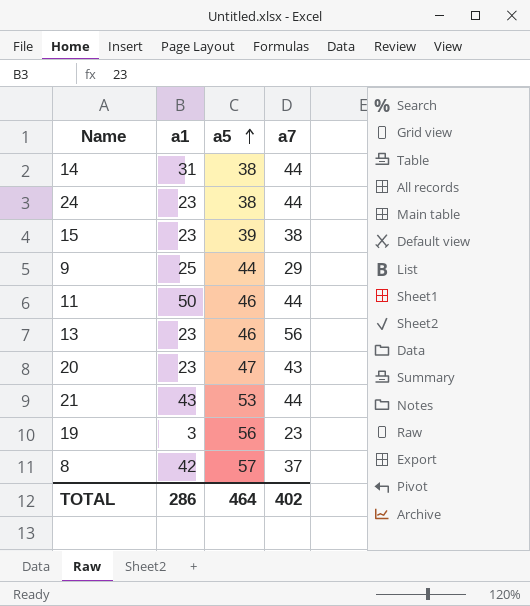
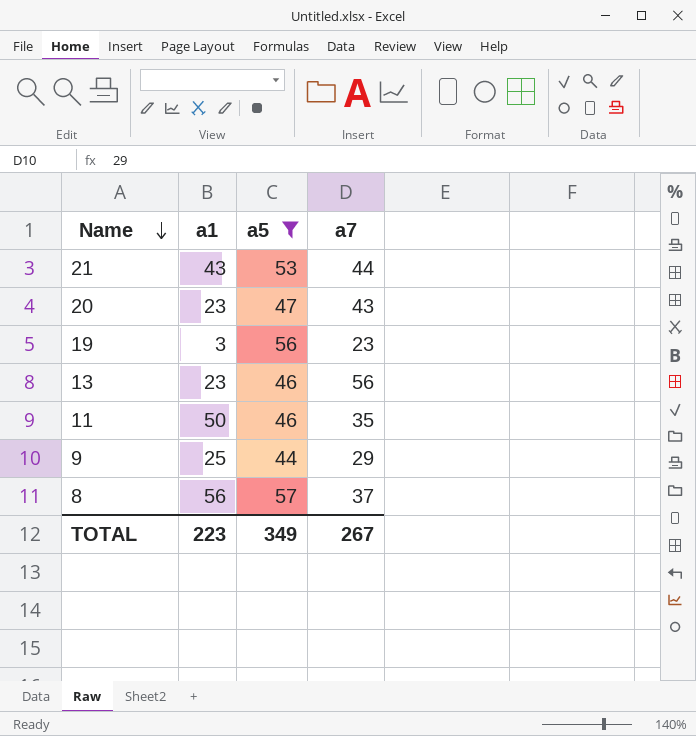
filter: none -> a5 >= 44
row order: a5 ascending -> Name descending
11 | a7: 44 -> 35
8 | a1: 42 -> 56
TOTAL | a1: 286 -> 223
TOTAL | a5: 464 -> 349
TOTAL | a7: 402 -> 267

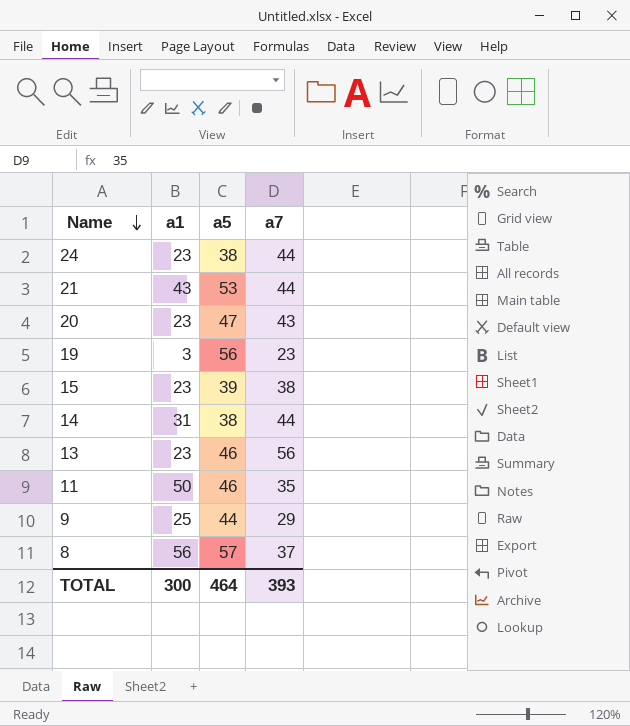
filter: a5 >= 44 -> none
TOTAL | a1: 223 -> 300
TOTAL | a5: 349 -> 464
TOTAL | a7: 267 -> 393

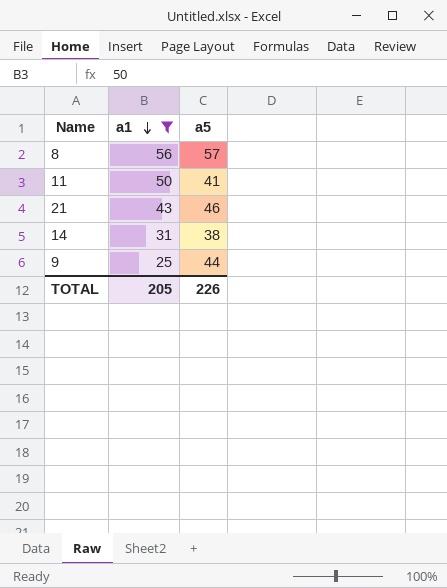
filter: none -> a1 >= 25
row order: Name descending -> a1 descending
column a7 | position: 4 -> none
11 | a5: 46 -> 41
21 | a5: 53 -> 46
TOTAL | a1: 300 -> 205
TOTAL | a5: 464 -> 226

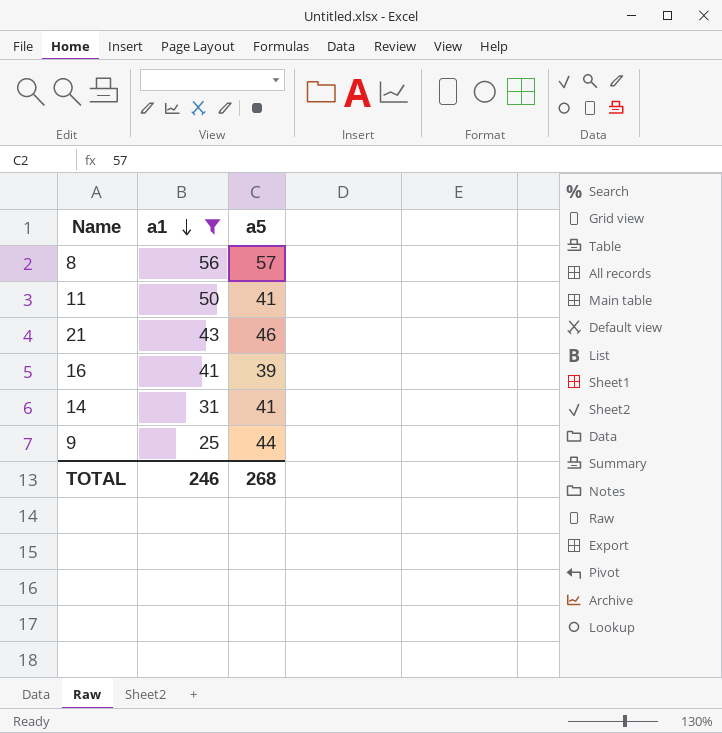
row 16: none -> 41 | 39
14 | a5: 38 -> 41
TOTAL | a1: 205 -> 246
TOTAL | a5: 226 -> 268

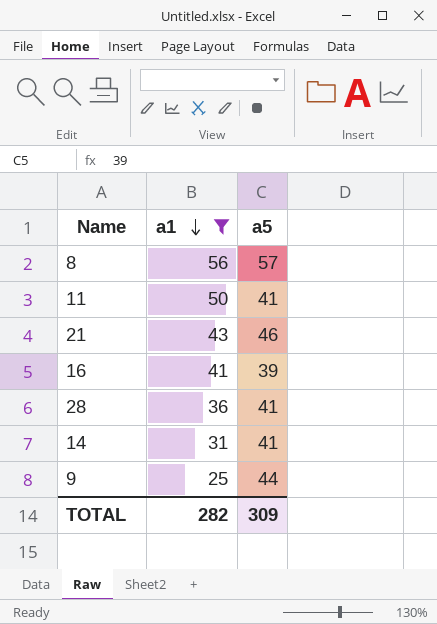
row 28: none -> 36 | 41
TOTAL | a1: 246 -> 282
TOTAL | a5: 268 -> 309

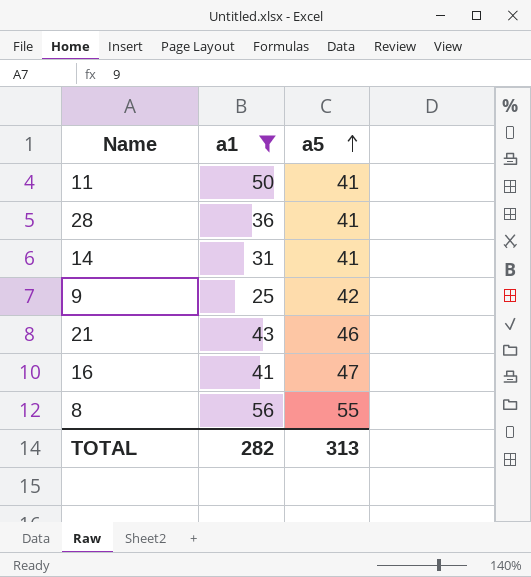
row order: a1 descending -> a5 ascending
9 | a5: 44 -> 42
16 | a5: 39 -> 47
8 | a5: 57 -> 55
TOTAL | a5: 309 -> 313

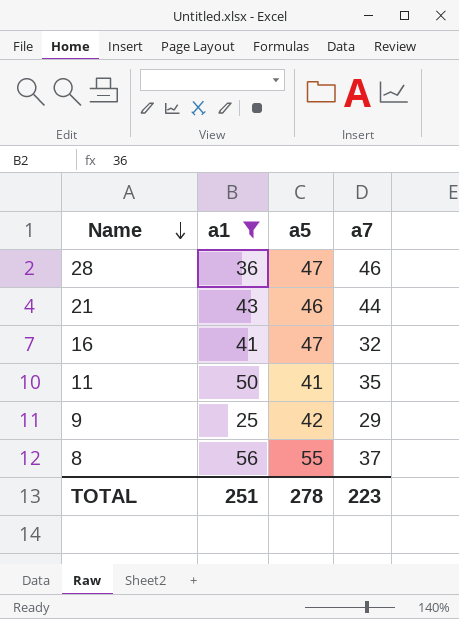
row order: a5 ascending -> Name descending
column a7 | position: none -> 4
row 14: 31 | 41 -> none
28 | a5: 41 -> 47
TOTAL | a1: 282 -> 251
TOTAL | a5: 313 -> 278

